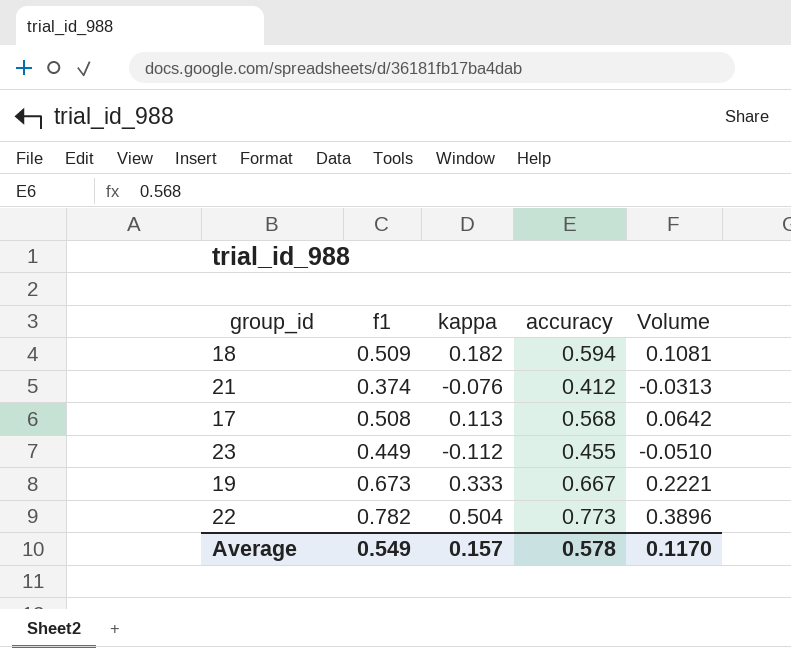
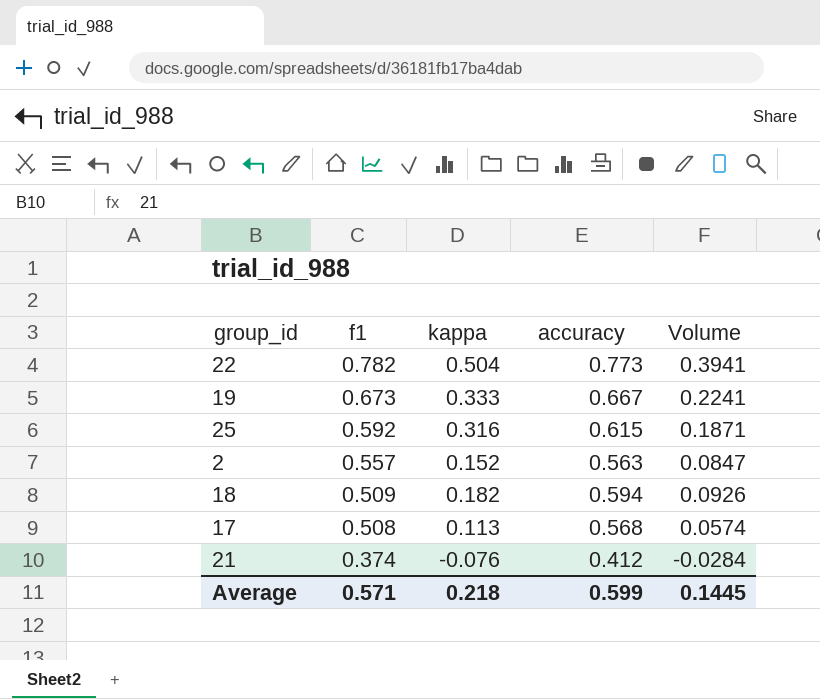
row order: none -> f1 descending
column Volume | formula: [kappa] * [accuracy] -> [f1] * [kappa]
row 23: 0.449 | -0.112 | 0.455 | -0.0510 -> none
row 25: none -> 0.592 | 0.316 | 0.615 | 0.1871
row 2: none -> 0.557 | 0.152 | 0.563 | 0.0847
Average | f1: 0.549 -> 0.571
Average | kappa: 0.157 -> 0.218
Average | accuracy: 0.578 -> 0.599
Average | Volume: 0.1170 -> 0.1445

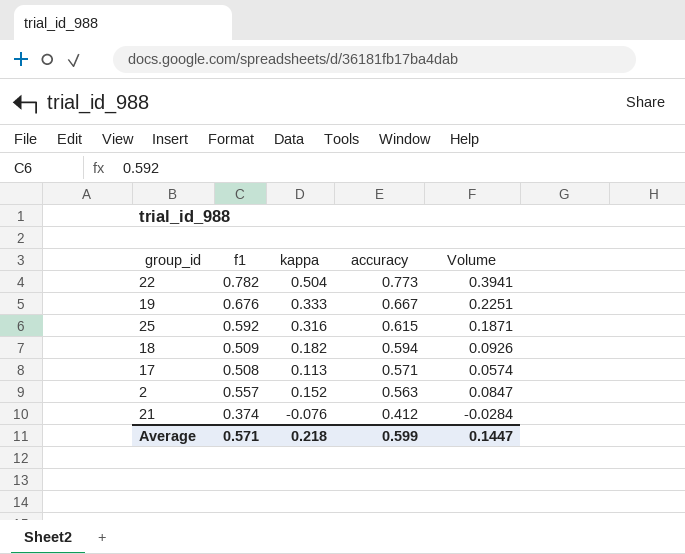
row order: f1 descending -> accuracy descending
19 | f1: 0.673 -> 0.676
19 | Volume: 0.2241 -> 0.2251
17 | accuracy: 0.568 -> 0.571
Average | Volume: 0.1445 -> 0.1447

